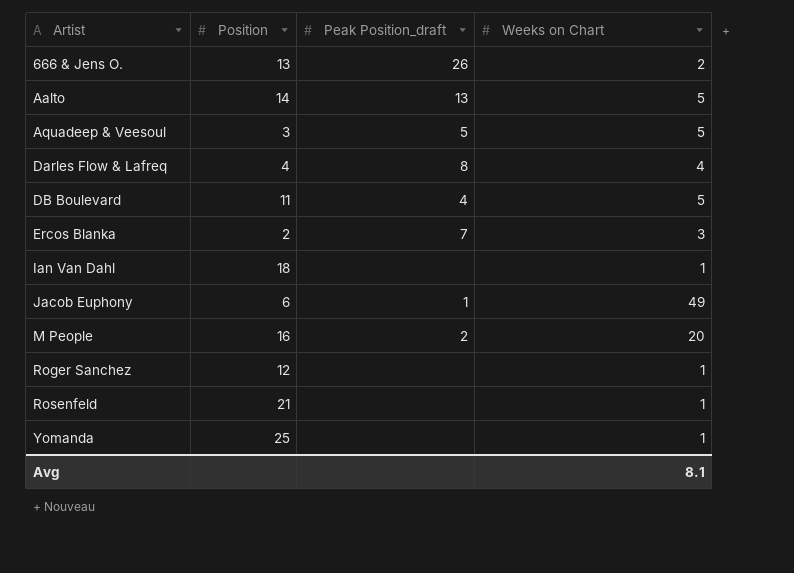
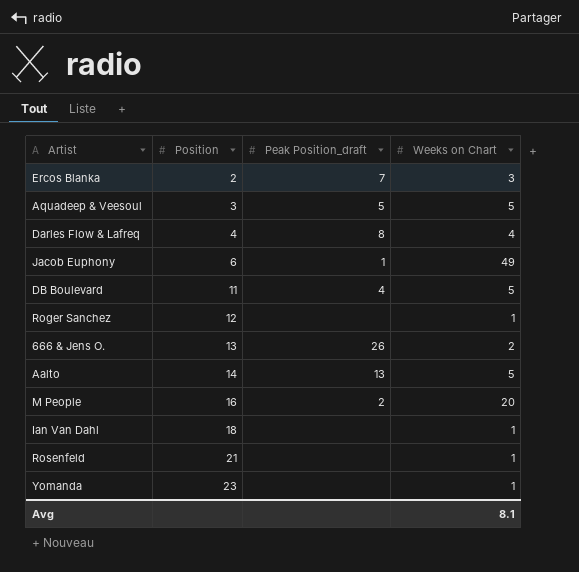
row order: Artist ascending -> Position ascending
Yomanda | Position: 25 -> 23

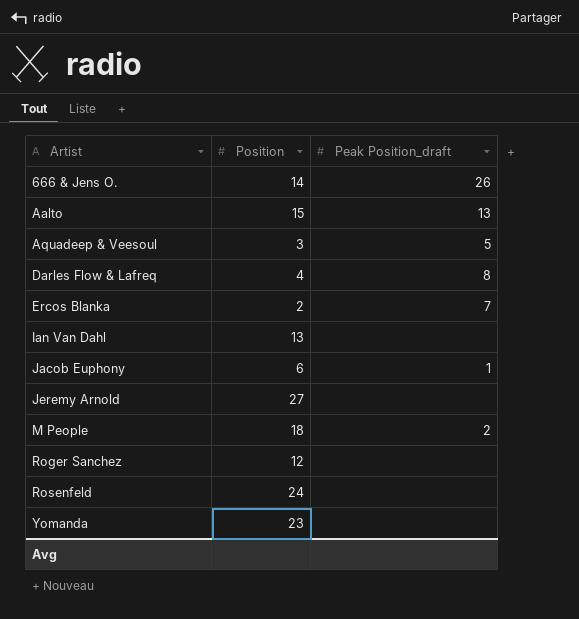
row order: Position ascending -> Artist ascending
column Weeks on Chart | position: 4 -> none
row DB Boulevard: 11 | 4 | 5 -> none
666 & Jens O. | Position: 13 -> 14
Aalto | Position: 14 -> 15
Ian Van Dahl | Position: 18 -> 13
row Jeremy Arnold: none -> 27 | none
M People | Position: 16 -> 18
Rosenfeld | Position: 21 -> 24

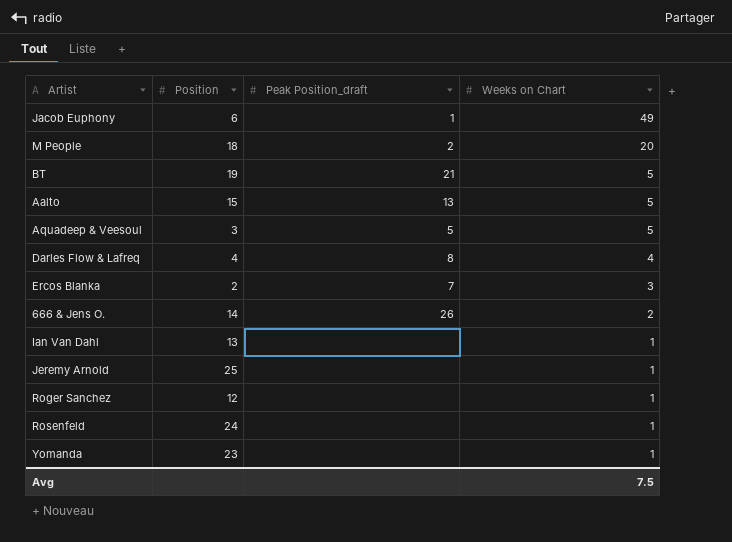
row order: Artist ascending -> Weeks on Chart descending
column Weeks on Chart | position: none -> 4
row BT: none -> 19 | 21 | 5
Jeremy Arnold | Position: 27 -> 25

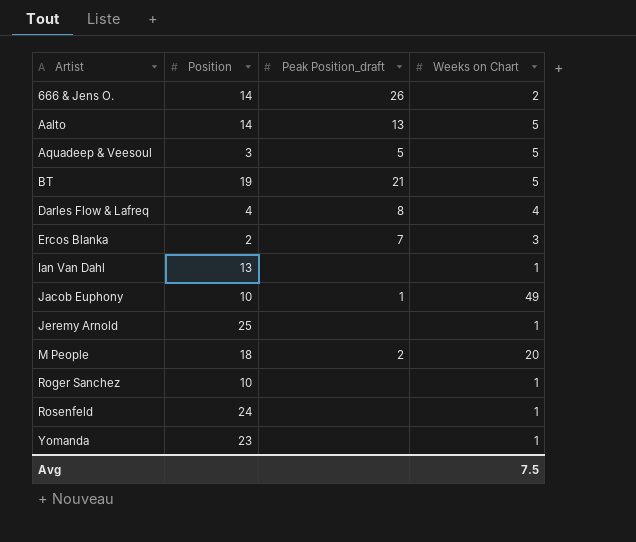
row order: Weeks on Chart descending -> Artist ascending
Aalto | Position: 15 -> 14
Jacob Euphony | Position: 6 -> 10
Roger Sanchez | Position: 12 -> 10

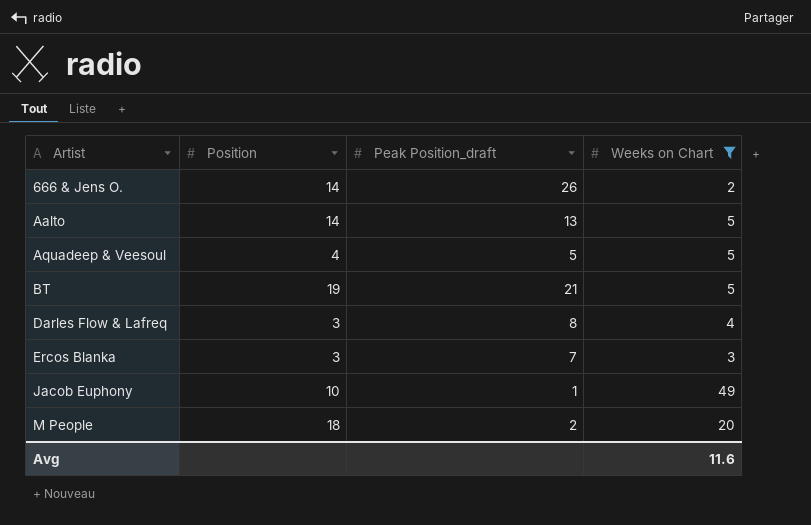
filter: none -> Weeks on Chart != 1
Aquadeep & Veesoul | Position: 3 -> 4
Darles Flow & Lafreq | Position: 4 -> 3
Ercos Blanka | Position: 2 -> 3
Avg | Weeks on Chart: 7.5 -> 11.6

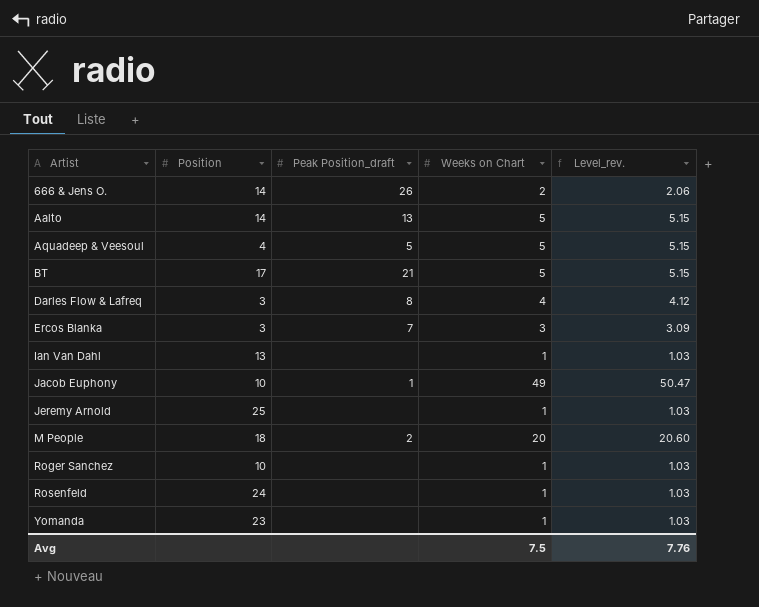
filter: Weeks on Chart != 1 -> none
column Level_rev. | formula: none -> [Weeks on Chart] * 1.03
BT | Position: 19 -> 17
Avg | Weeks on Chart: 11.6 -> 7.5

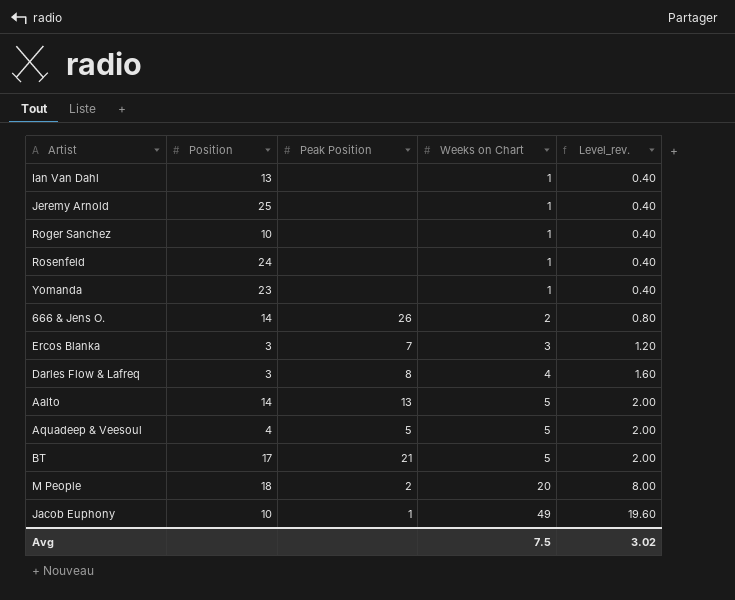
row order: Artist ascending -> Weeks on Chart ascending
column name: Peak Position_draft -> Peak Position
column Level_rev. | formula: [Weeks on Chart] * 1.03 -> [Weeks on Chart] * 0.4
Avg | Level_rev.: 7.76 -> 3.02

